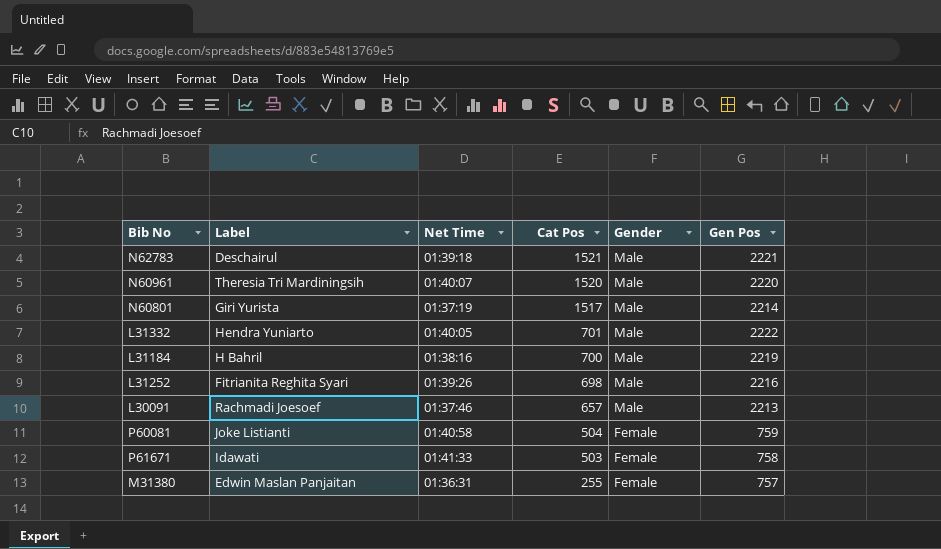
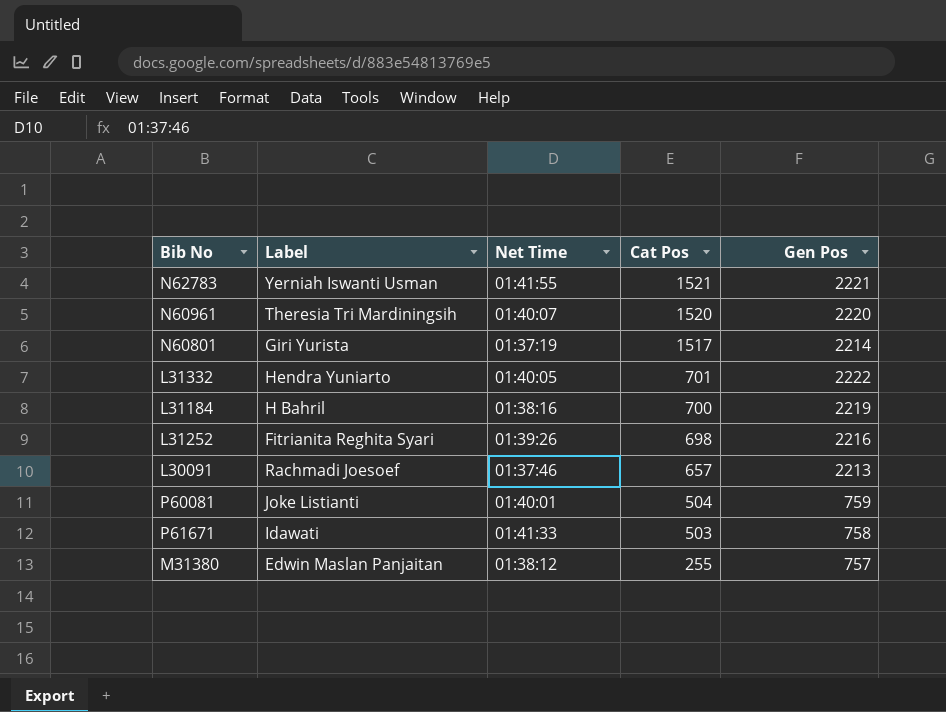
column Gender | position: 5 -> none
N62783 | Label: Deschairul -> Yerniah Iswanti Usman
N62783 | Net Time: 01:39:18 -> 01:41:55
P60081 | Net Time: 01:40:58 -> 01:40:01
M31380 | Net Time: 01:36:31 -> 01:38:12

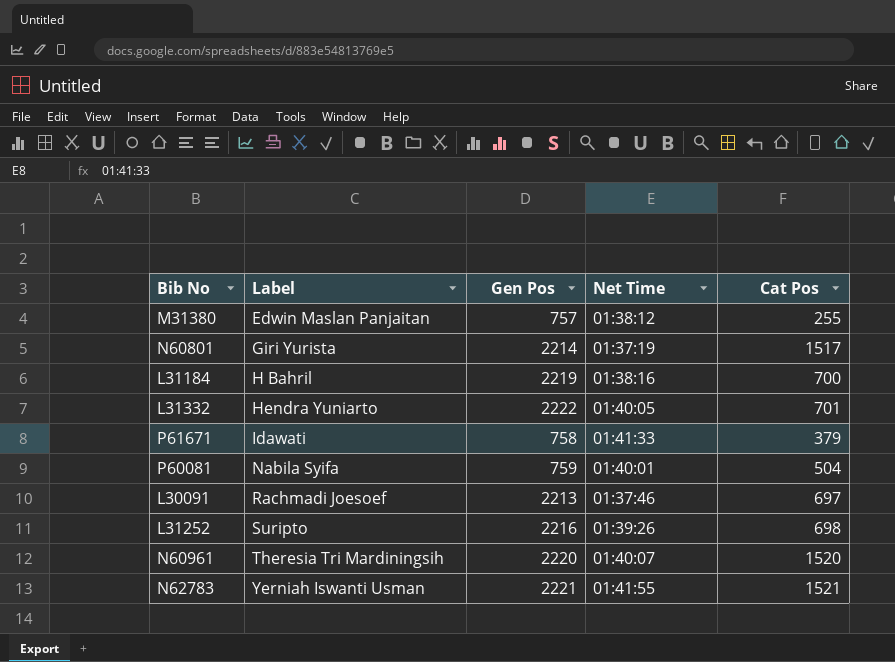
row order: Cat Pos descending -> Label ascending
column Gen Pos | position: 5 -> 3
P61671 | Cat Pos: 503 -> 379
P60081 | Label: Joke Listianti -> Nabila Syifa
L30091 | Cat Pos: 657 -> 697
L31252 | Label: Fitrianita Reghita Syari -> Suripto

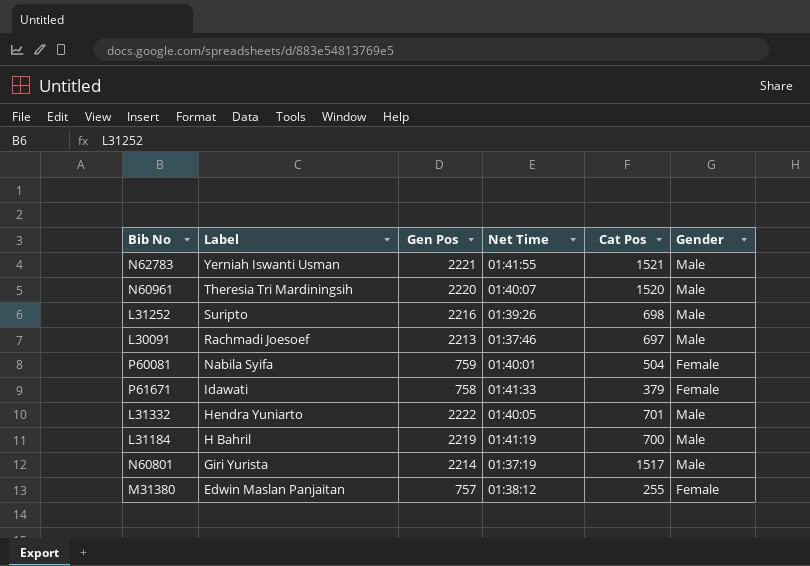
row order: Label ascending -> Label descending
column Gender | position: none -> 6
L31184 | Net Time: 01:38:16 -> 01:41:19

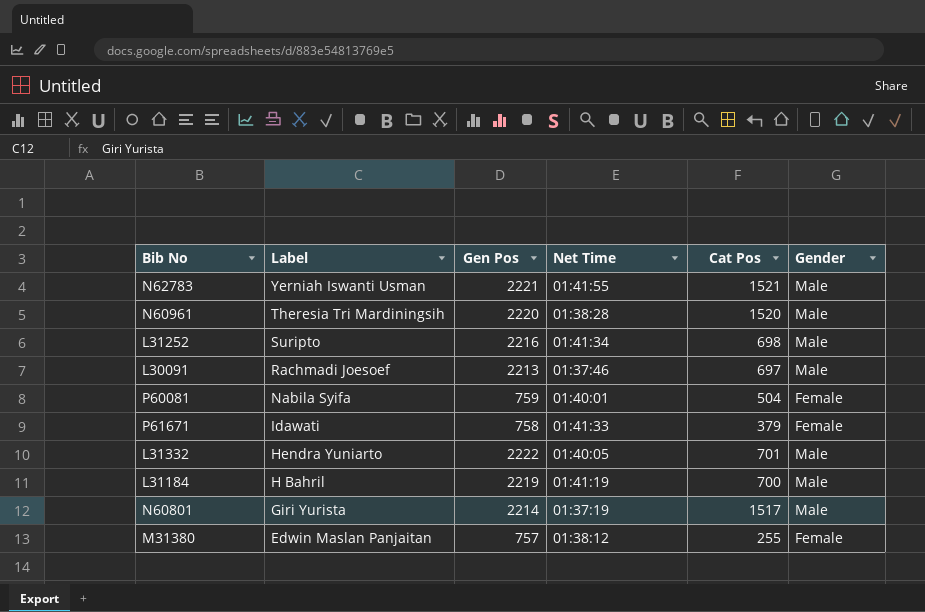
N60961 | Net Time: 01:40:07 -> 01:38:28
L31252 | Net Time: 01:39:26 -> 01:41:34

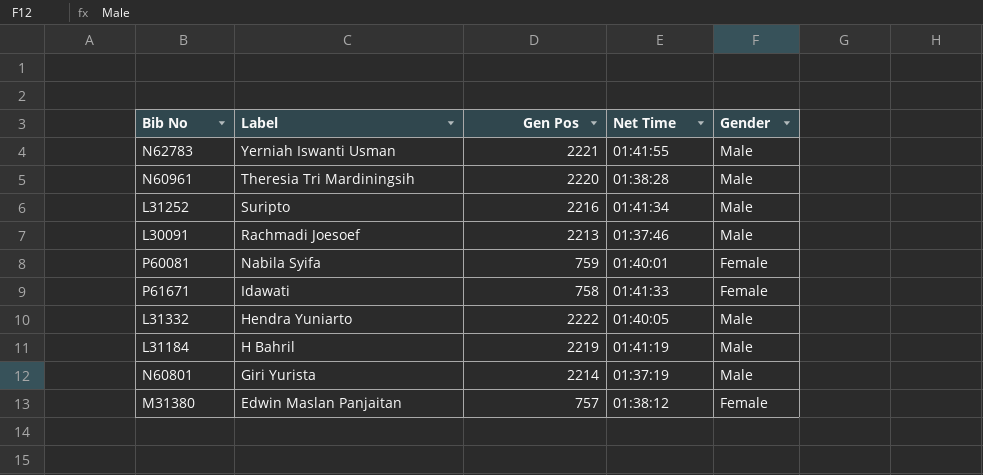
column Cat Pos | position: 5 -> none

